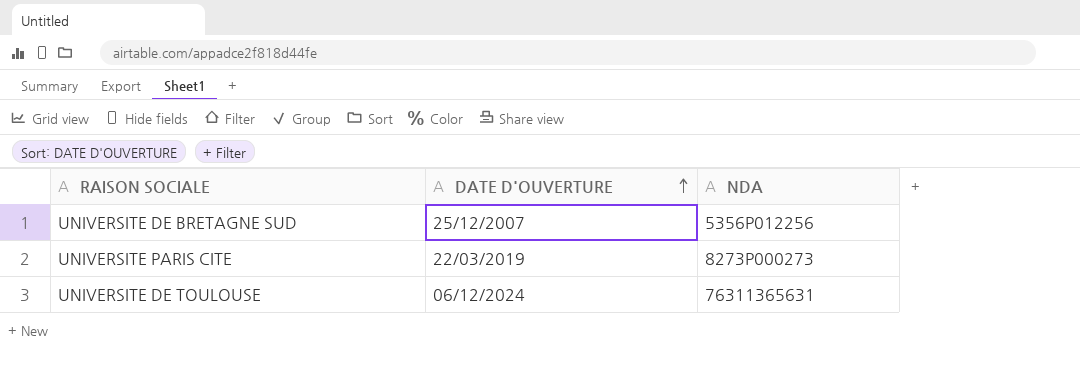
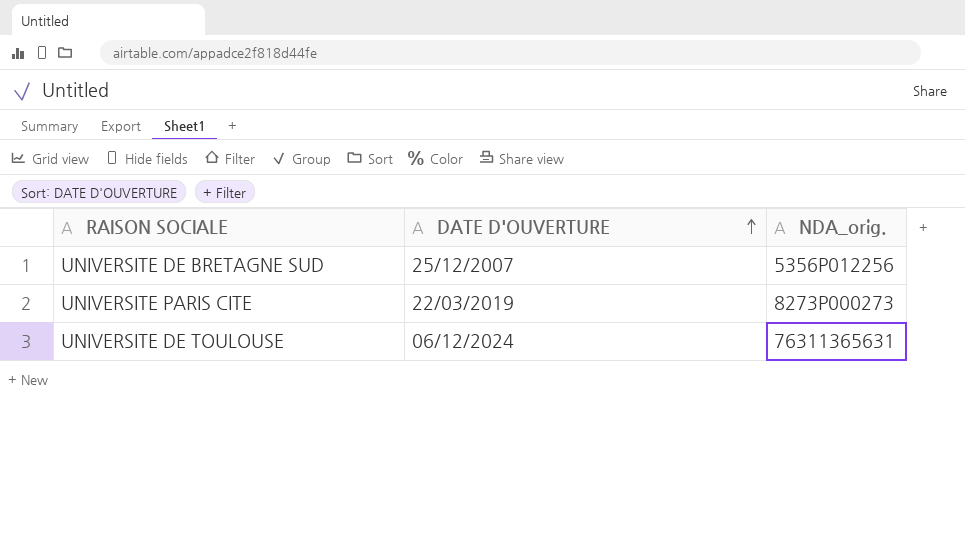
column name: NDA -> NDA_orig.

